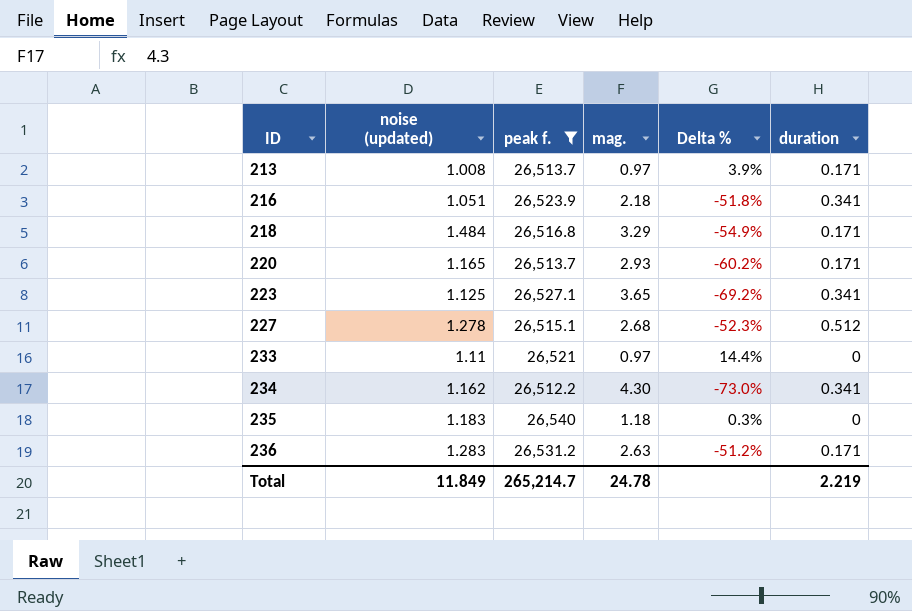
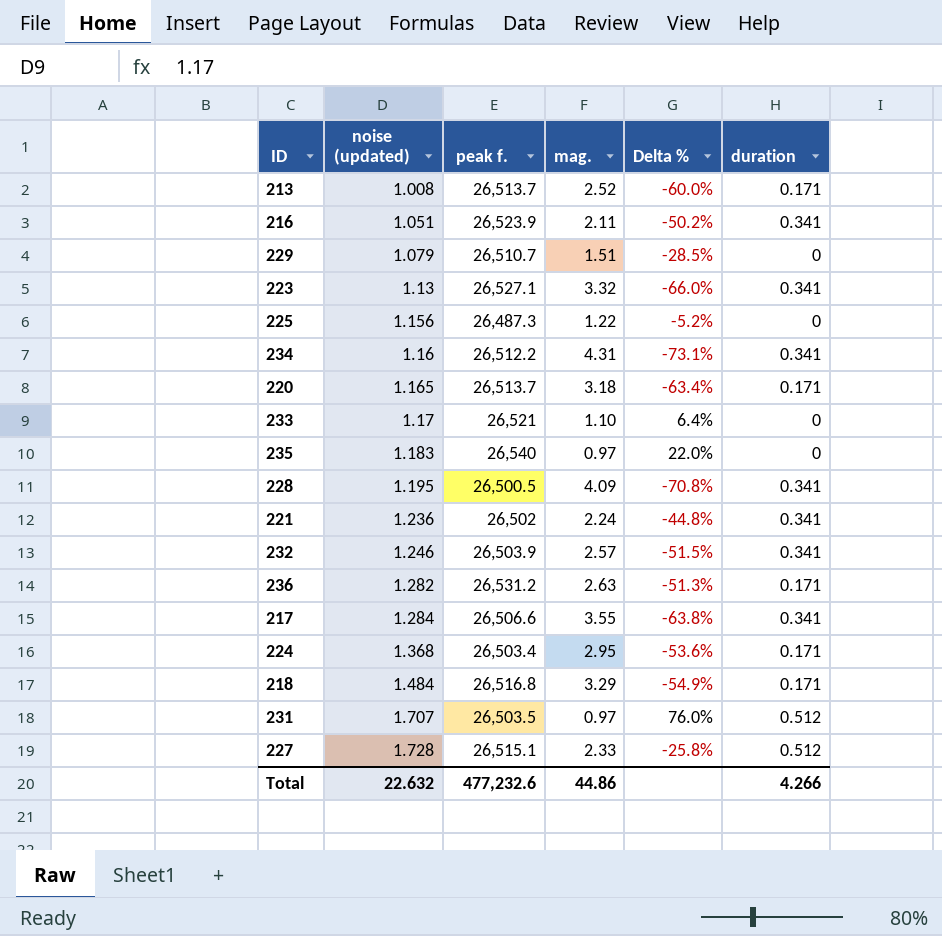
filter: peak f. >= 26,512.2 -> none
row order: ID ascending -> noise (updated) ascending
213 | mag.: 0.97 -> 2.52
213 | Delta %: 3.9% -> -60.0%
216 | mag.: 2.18 -> 2.11
216 | Delta %: -51.8% -> -50.2%
223 | noise (updated): 1.125 -> 1.13
223 | mag.: 3.65 -> 3.32
223 | Delta %: -69.2% -> -66.0%
234 | noise (updated): 1.162 -> 1.16
234 | mag.: 4.30 -> 4.31
234 | Delta %: -73.0% -> -73.1%
220 | mag.: 2.93 -> 3.18
220 | Delta %: -60.2% -> -63.4%
233 | noise (updated): 1.11 -> 1.17
233 | mag.: 0.97 -> 1.10
233 | Delta %: 14.4% -> 6.4%
235 | mag.: 1.18 -> 0.97
235 | Delta %: 0.3% -> 22.0%
236 | noise (updated): 1.283 -> 1.282
236 | Delta %: -51.2% -> -51.3%
227 | noise (updated): 1.278 -> 1.728
227 | mag.: 2.68 -> 2.33
227 | Delta %: -52.3% -> -25.8%
Total | noise (updated): 11.849 -> 22.632
Total | peak f.: 265,214.7 -> 477,232.6
Total | mag.: 24.78 -> 44.86
Total | duration: 2.219 -> 4.266

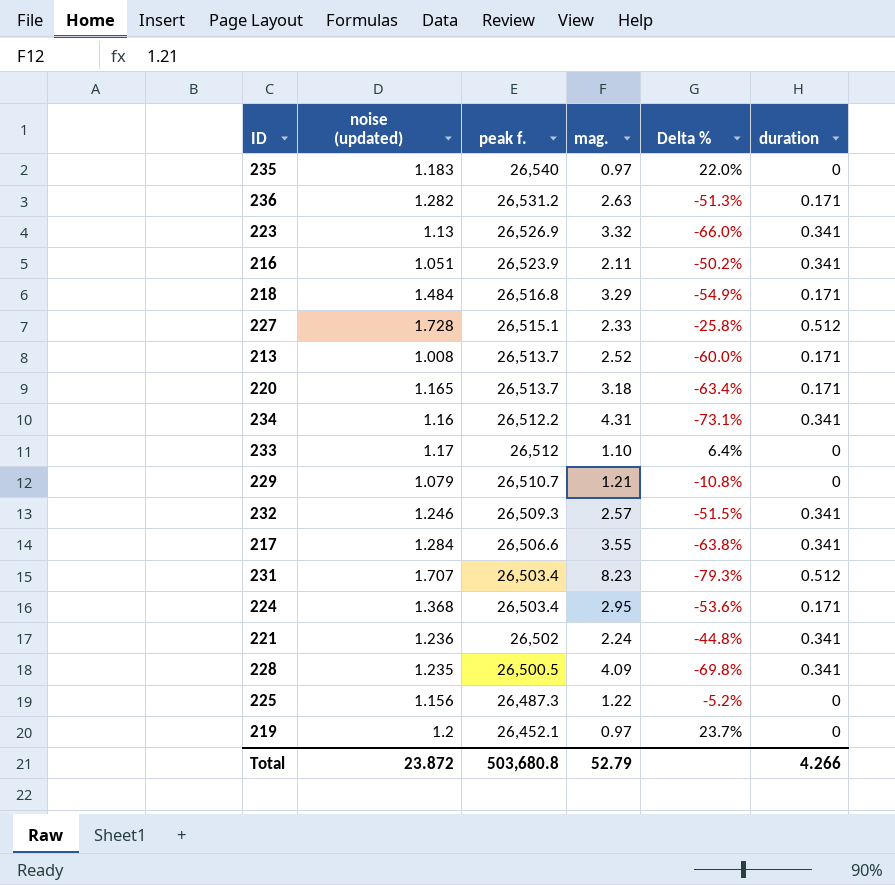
row order: noise (updated) ascending -> peak f. descending
223 | peak f.: 26,527.1 -> 26,526.9
233 | peak f.: 26,521 -> 26,512
229 | mag.: 1.51 -> 1.21
229 | Delta %: -28.5% -> -10.8%
232 | peak f.: 26,503.9 -> 26,509.3
231 | peak f.: 26,503.5 -> 26,503.4
231 | mag.: 0.97 -> 8.23
231 | Delta %: 76.0% -> -79.3%
228 | noise (updated): 1.195 -> 1.235
228 | Delta %: -70.8% -> -69.8%
row 219: none -> 1.2 | 26,452.1 | 0.97 | 23.7% | 0
Total | noise (updated): 22.632 -> 23.872
Total | peak f.: 477,232.6 -> 503,680.8
Total | mag.: 44.86 -> 52.79

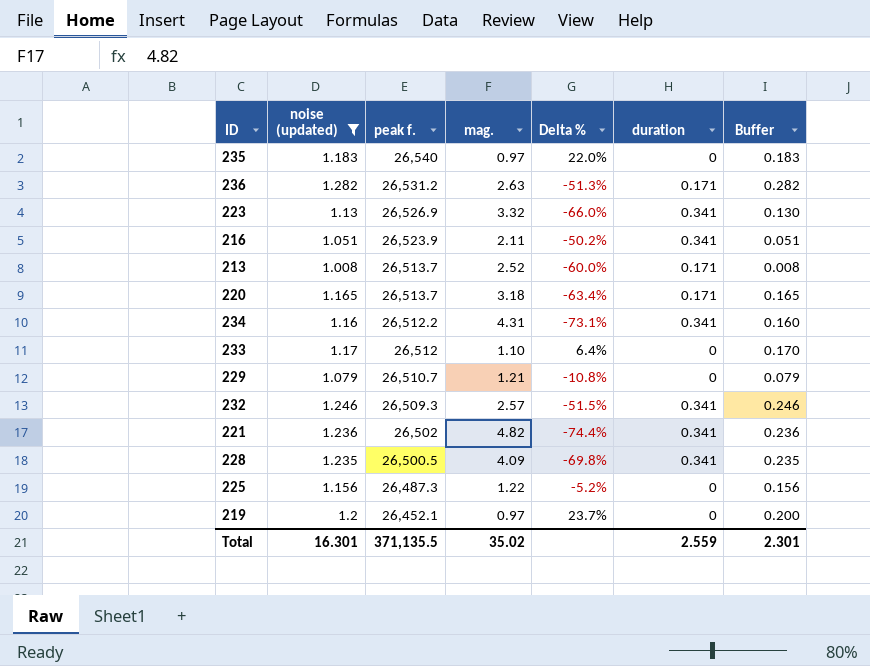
filter: none -> noise (updated) <= 1.282
column Buffer | formula: none -> [noise (updated)] - 1
221 | mag.: 2.24 -> 4.82
221 | Delta %: -44.8% -> -74.4%
Total | noise (updated): 23.872 -> 16.301
Total | peak f.: 503,680.8 -> 371,135.5
Total | mag.: 52.79 -> 35.02
Total | duration: 4.266 -> 2.559

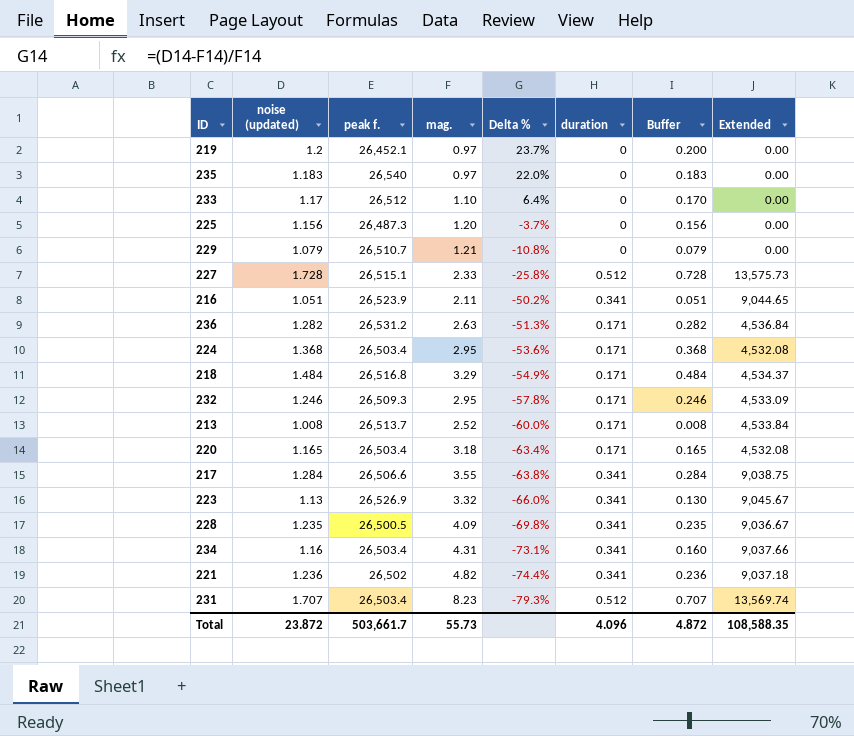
filter: noise (updated) <= 1.282 -> none
row order: peak f. descending -> Delta % descending
column Extended | formula: none -> [peak f.] * [duration]
225 | mag.: 1.22 -> 1.20
225 | Delta %: -5.2% -> -3.7%
232 | mag.: 2.57 -> 2.95
232 | Delta %: -51.5% -> -57.8%
232 | duration: 0.341 -> 0.171
220 | peak f.: 26,513.7 -> 26,503.4
234 | peak f.: 26,512.2 -> 26,503.4
Total | noise (updated): 16.301 -> 23.872
Total | peak f.: 371,135.5 -> 503,661.7
Total | mag.: 35.02 -> 55.73
Total | duration: 2.559 -> 4.096
Total | Buffer: 2.301 -> 4.872

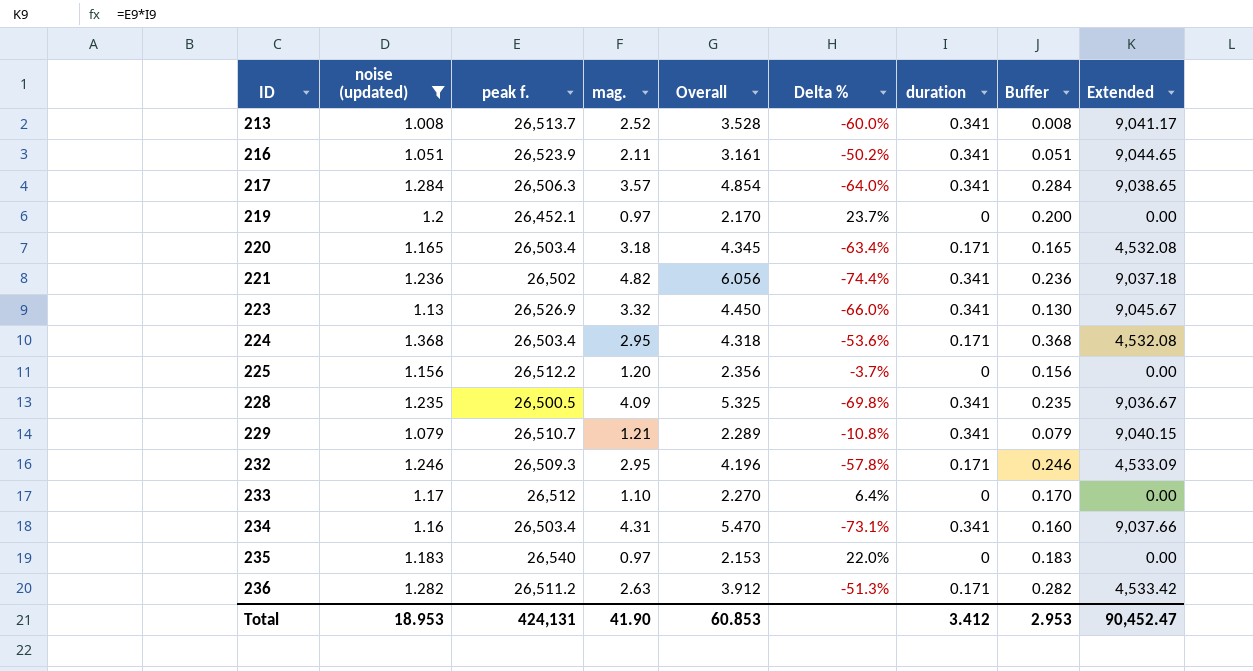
filter: none -> noise (updated) <= 1.368
row order: Delta % descending -> ID ascending
column Overall | formula: none -> [noise (updated)] + [mag.]
213 | duration: 0.171 -> 0.341
213 | Extended: 4,533.84 -> 9,041.17
217 | peak f.: 26,506.6 -> 26,506.3
217 | mag.: 3.55 -> 3.57
217 | Delta %: -63.8% -> -64.0%
217 | Extended: 9,038.75 -> 9,038.65
225 | peak f.: 26,487.3 -> 26,512.2
229 | duration: 0 -> 0.341
229 | Extended: 0.00 -> 9,040.15
236 | peak f.: 26,531.2 -> 26,511.2
236 | Extended: 4,536.84 -> 4,533.42
Total | noise (updated): 23.872 -> 18.953
Total | peak f.: 503,661.7 -> 424,131
Total | mag.: 55.73 -> 41.90
Total | duration: 4.096 -> 3.412
Total | Buffer: 4.872 -> 2.953
Total | Extended: 108,588.35 -> 90,452.47

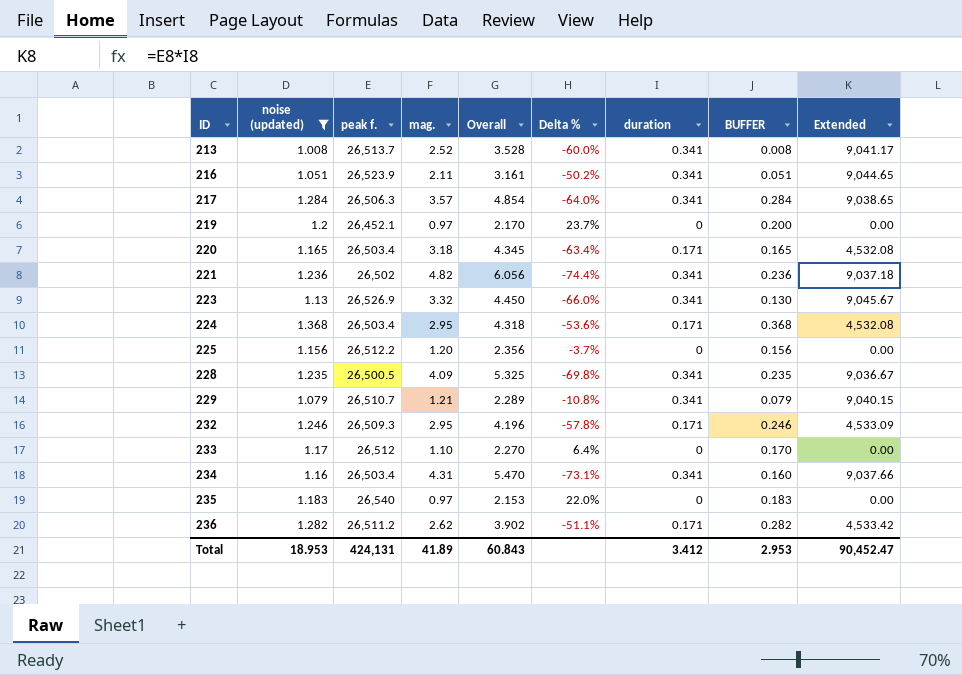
column name: Buffer -> BUFFER
236 | mag.: 2.63 -> 2.62
236 | Overall: 3.912 -> 3.902
236 | Delta %: -51.3% -> -51.1%
Total | mag.: 41.90 -> 41.89
Total | Overall: 60.853 -> 60.843

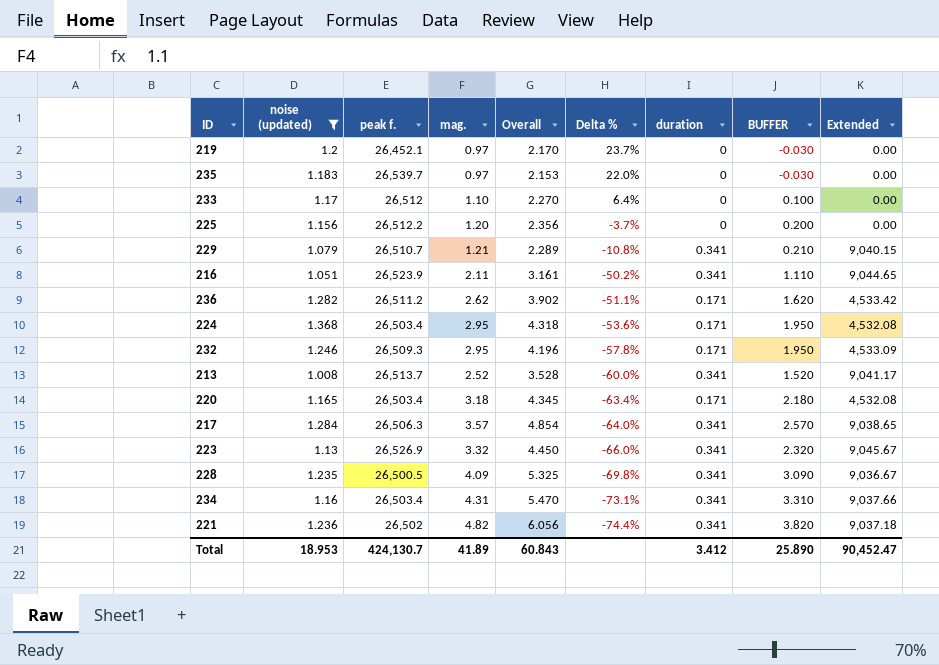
row order: ID ascending -> Delta % descending
column BUFFER | formula: [noise (updated)] - 1 -> [mag.] - 1
235 | peak f.: 26,540 -> 26,539.7
Total | peak f.: 424,131 -> 424,130.7
Total | BUFFER: 2.953 -> 25.890

